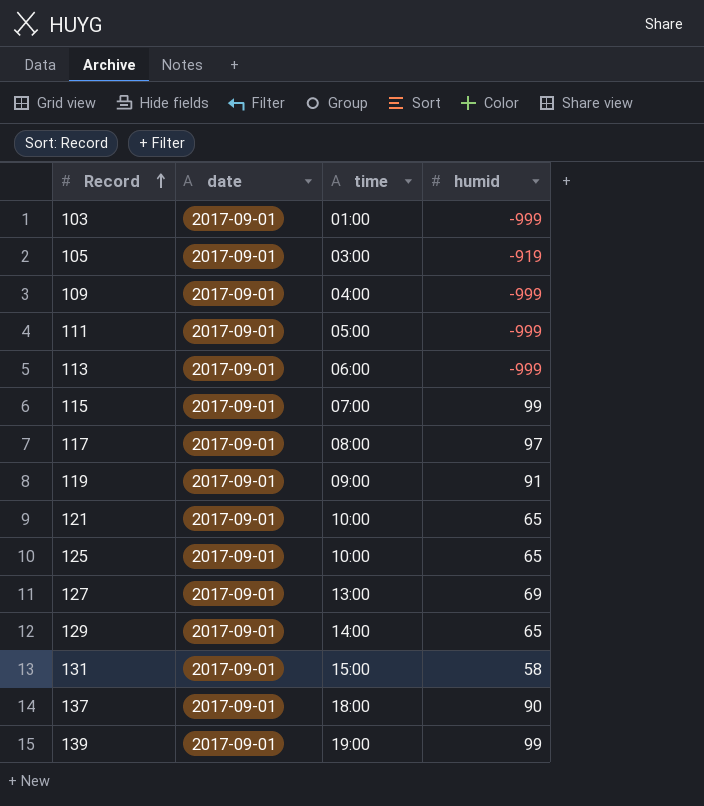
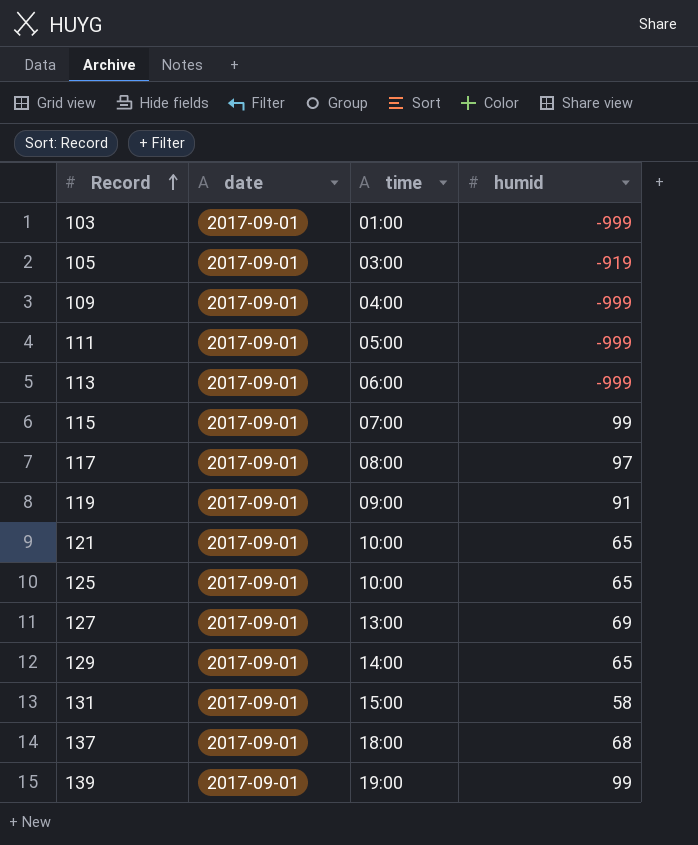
137 | humid: 90 -> 68

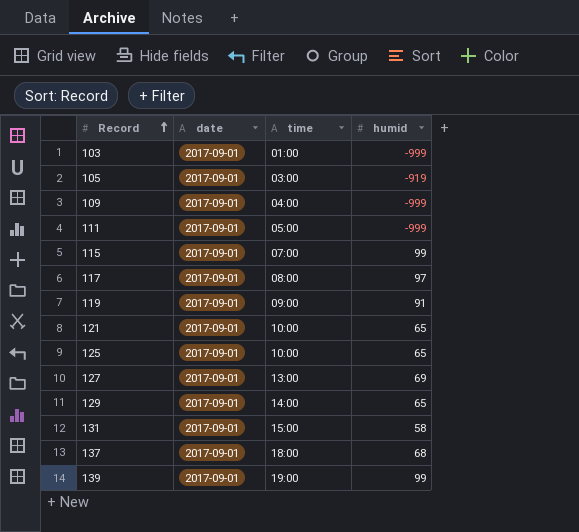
row 113: 2017-09-01 | 06:00 | -999 -> none

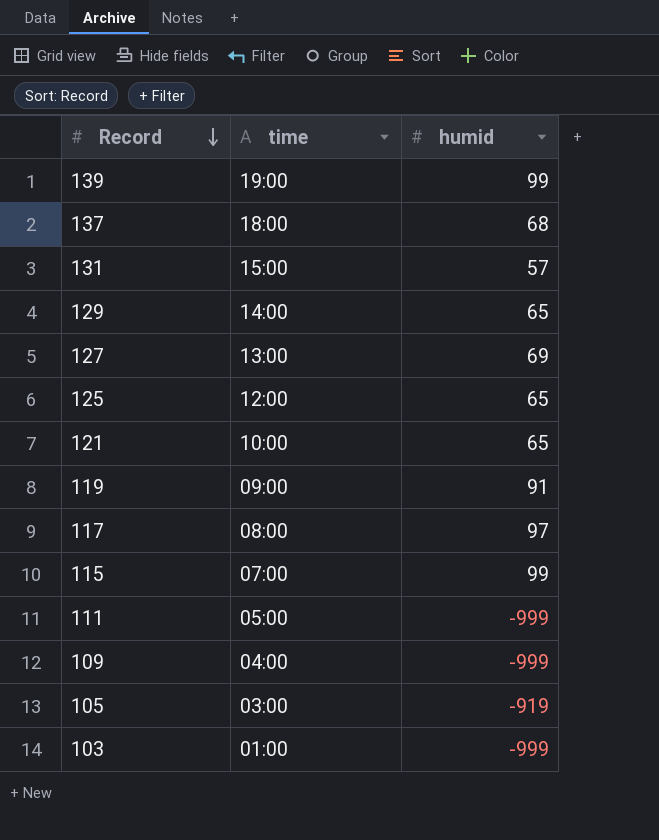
row order: Record ascending -> Record descending
column date | position: 2 -> none
131 | humid: 58 -> 57
125 | time: 10:00 -> 12:00

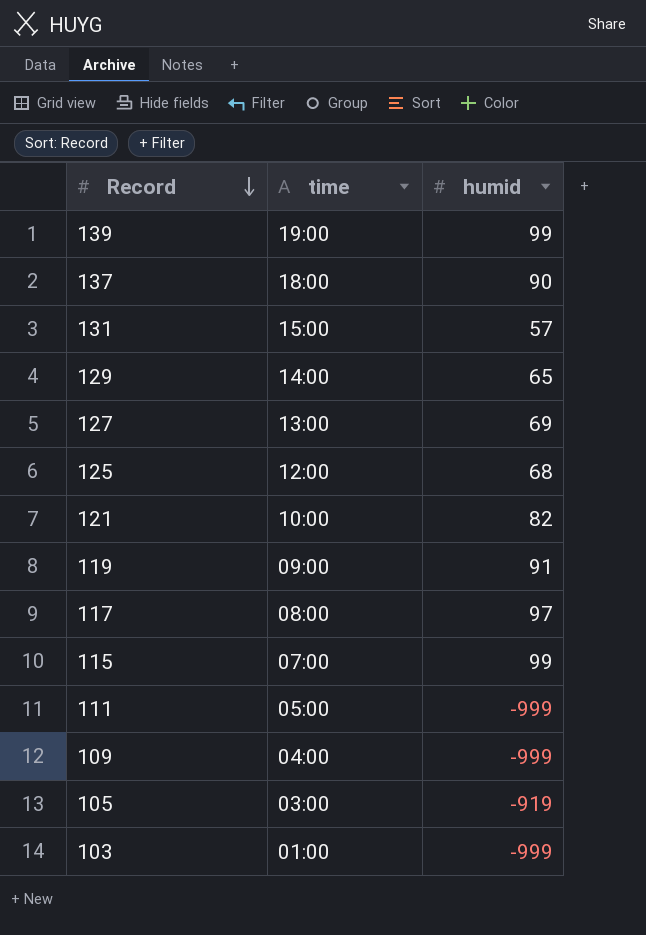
137 | humid: 68 -> 90
125 | humid: 65 -> 68
121 | humid: 65 -> 82

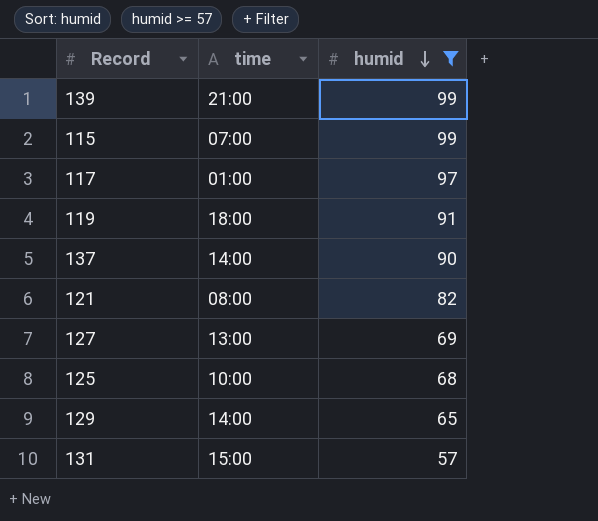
filter: none -> humid >= 57
row order: Record descending -> humid descending
139 | time: 19:00 -> 21:00
117 | time: 08:00 -> 01:00
119 | time: 09:00 -> 18:00
137 | time: 18:00 -> 14:00
121 | time: 10:00 -> 08:00
125 | time: 12:00 -> 10:00

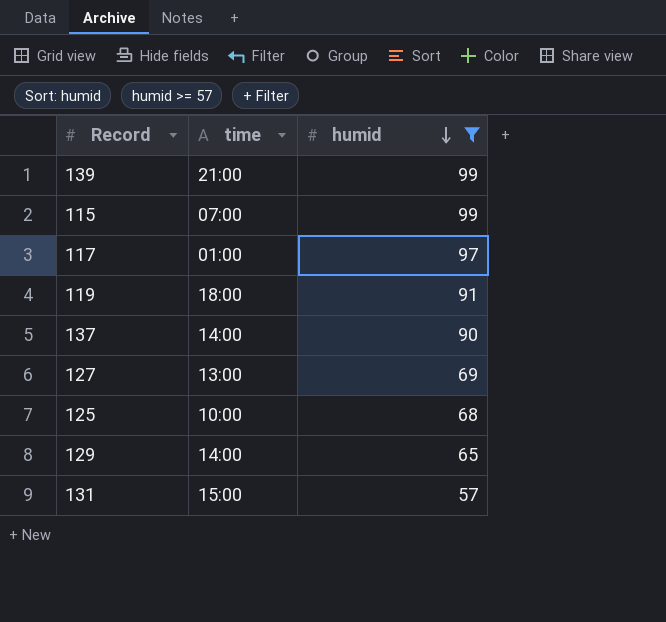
row 121: 08:00 | 82 -> none

